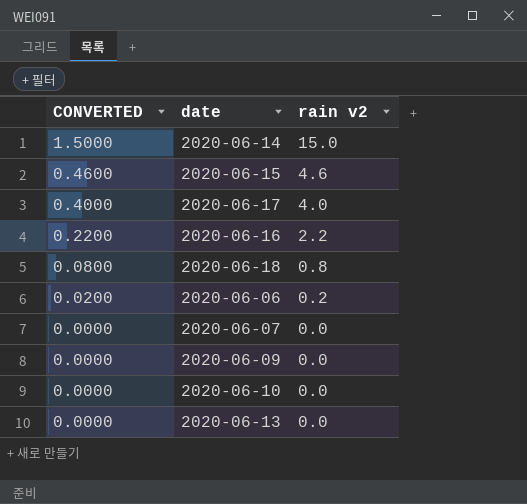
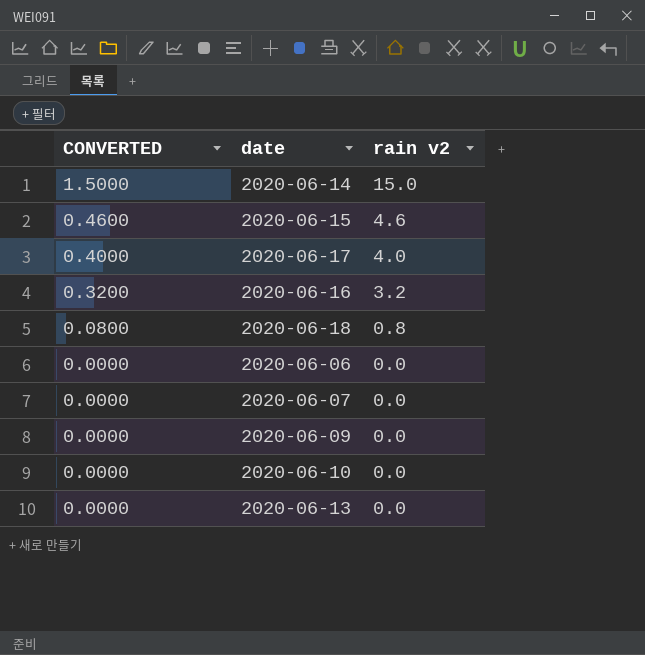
2020-06-16 | CONVERTED: 0.2200 -> 0.3200
2020-06-16 | rain v2: 2.2 -> 3.2
2020-06-06 | CONVERTED: 0.0200 -> 0.0000
2020-06-06 | rain v2: 0.2 -> 0.0

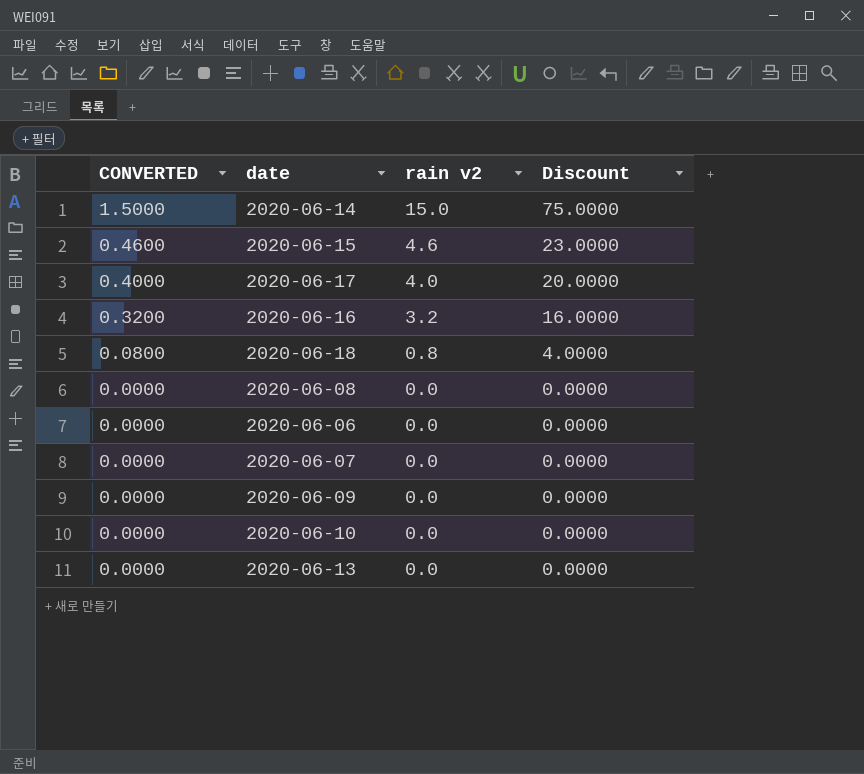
column Discount | formula: none -> [rain v2] * 5
row 2020-06-08: none -> 0.0000 | 0.0 | 0.0000

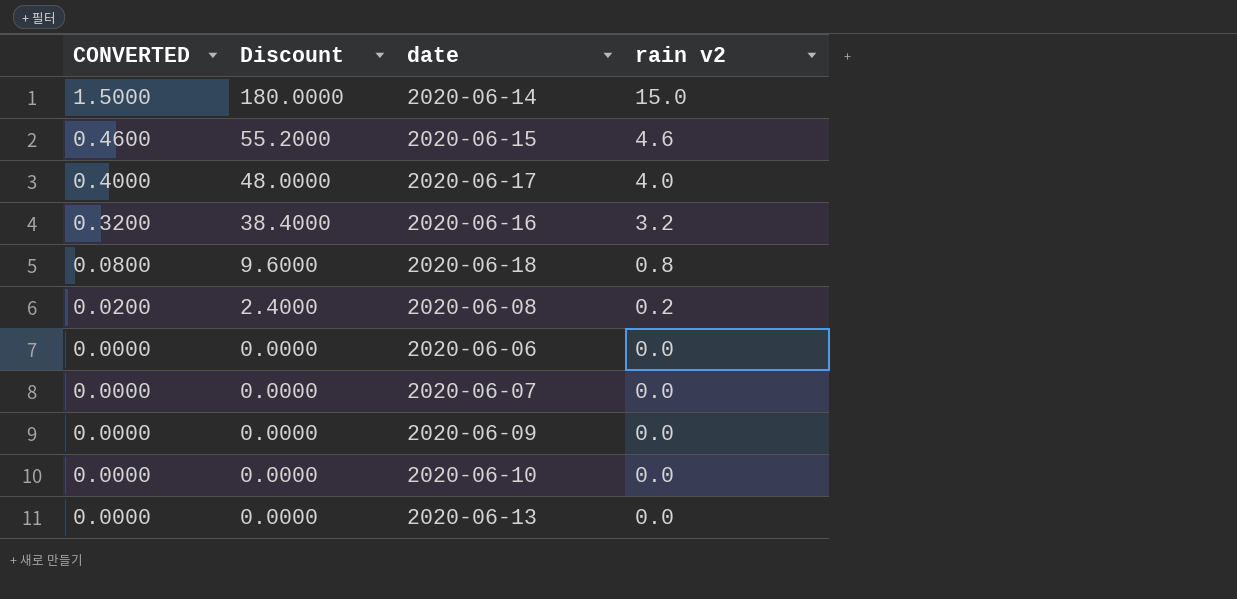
column Discount | formula: [rain v2] * 5 -> [rain v2] * 12
column Discount | position: 4 -> 2
2020-06-08 | CONVERTED: 0.0000 -> 0.0200
2020-06-08 | rain v2: 0.0 -> 0.2

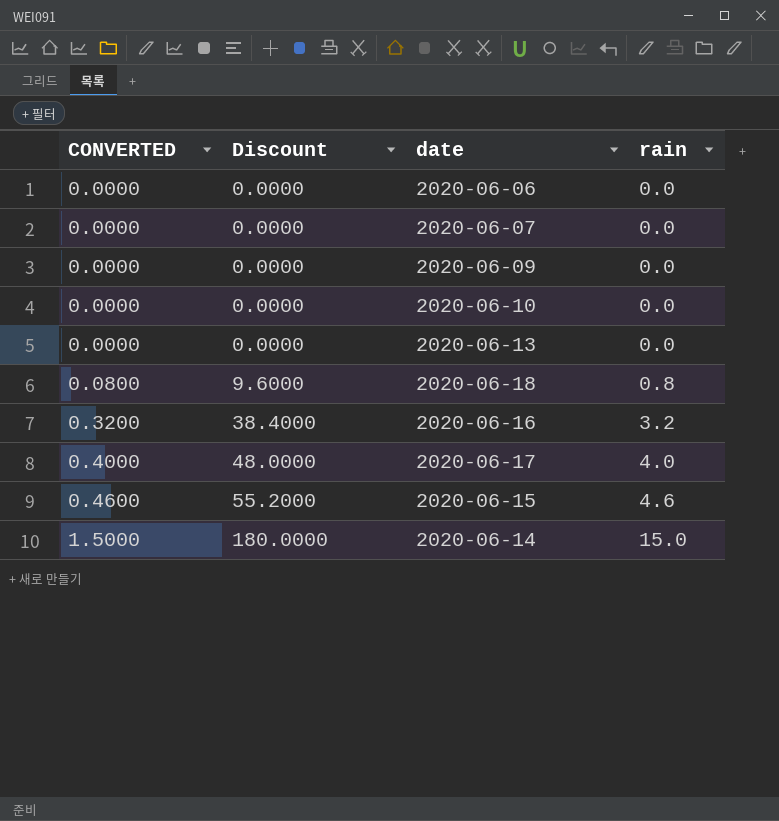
row order: CONVERTED descending -> CONVERTED ascending
column name: rain v2 -> rain
row 2020-06-08: 0.0200 | 2.4000 | 0.2 -> none

